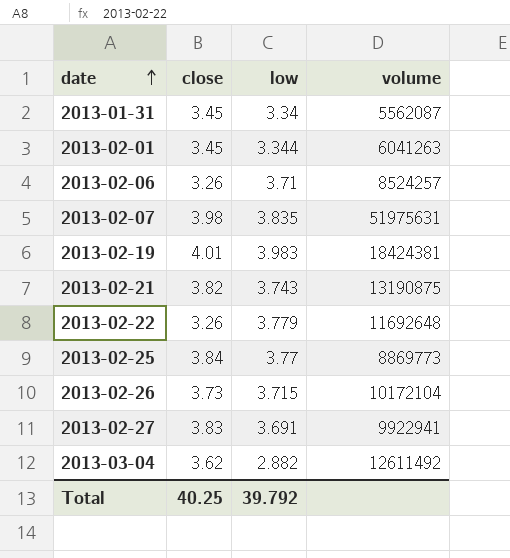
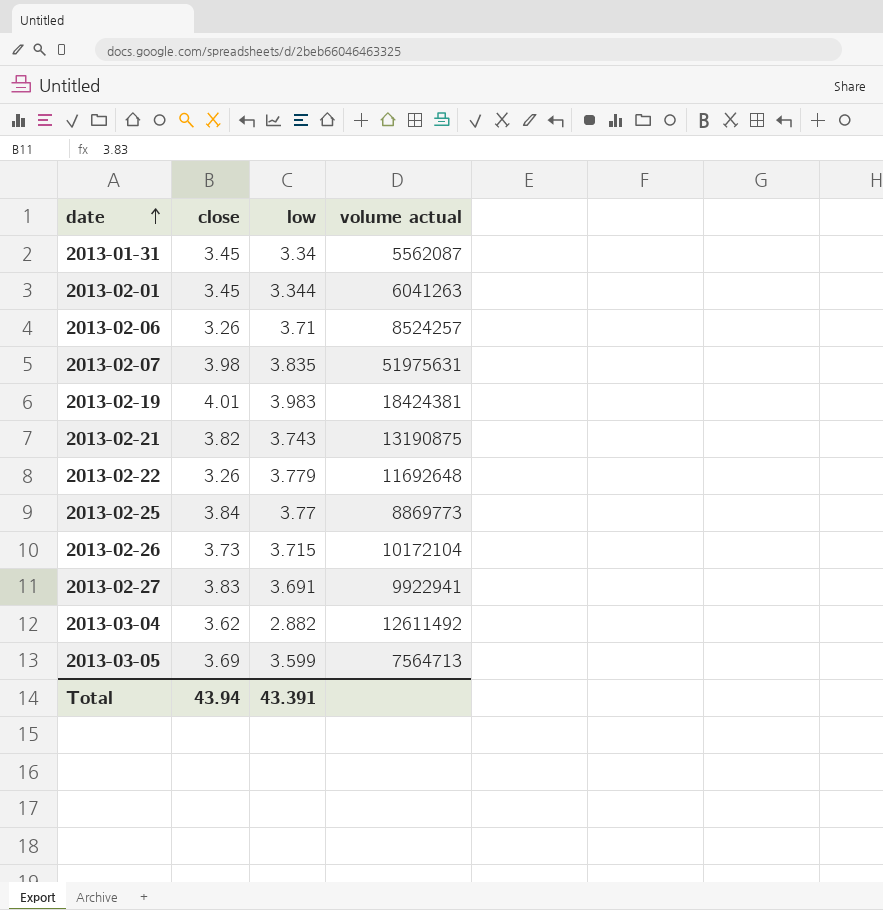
column name: volume -> volume actual
row 2013-03-05: none -> 3.69 | 3.599 | 7564713
Total | close: 40.25 -> 43.94
Total | low: 39.792 -> 43.391

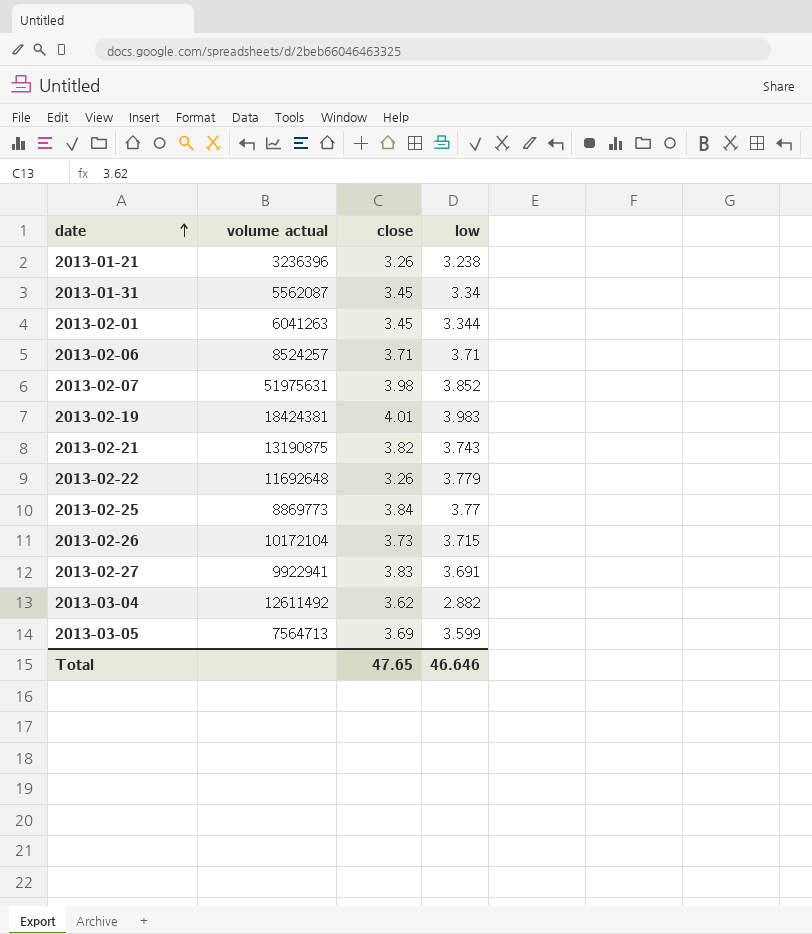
column volume actual | position: 4 -> 2
row 2013-01-21: none -> 3236396 | 3.26 | 3.238
2013-02-06 | close: 3.26 -> 3.71
2013-02-07 | low: 3.835 -> 3.852
Total | close: 43.94 -> 47.65
Total | low: 43.391 -> 46.646

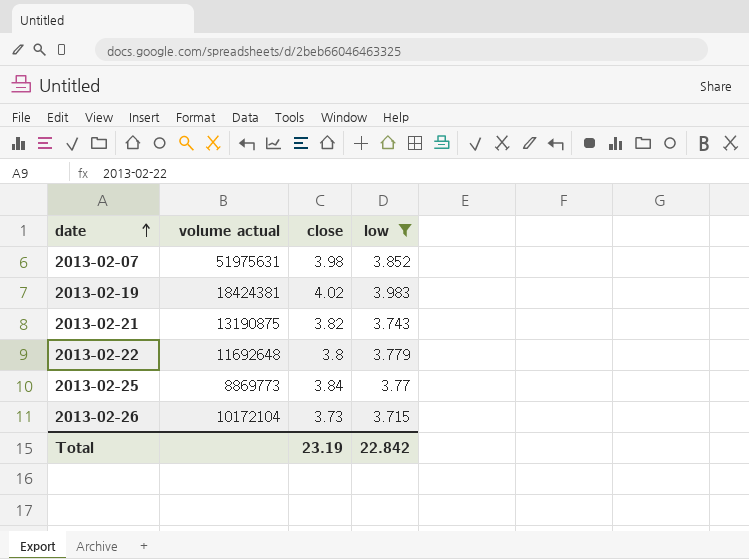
filter: none -> low >= 3.715
2013-02-19 | close: 4.01 -> 4.02
2013-02-22 | close: 3.26 -> 3.8
Total | close: 47.65 -> 23.19
Total | low: 46.646 -> 22.842

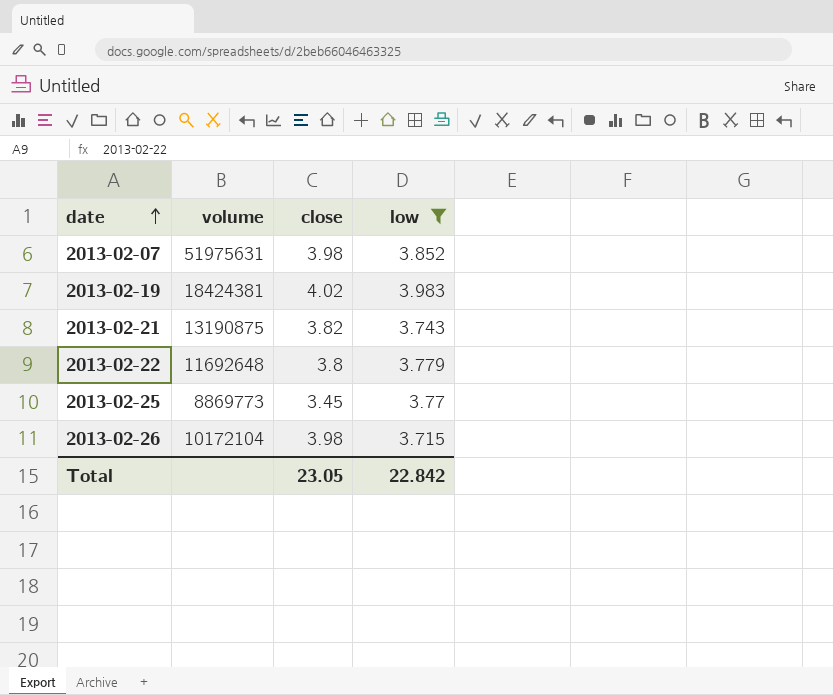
column name: volume actual -> volume
2013-02-25 | close: 3.84 -> 3.45
2013-02-26 | close: 3.73 -> 3.98
Total | close: 23.19 -> 23.05

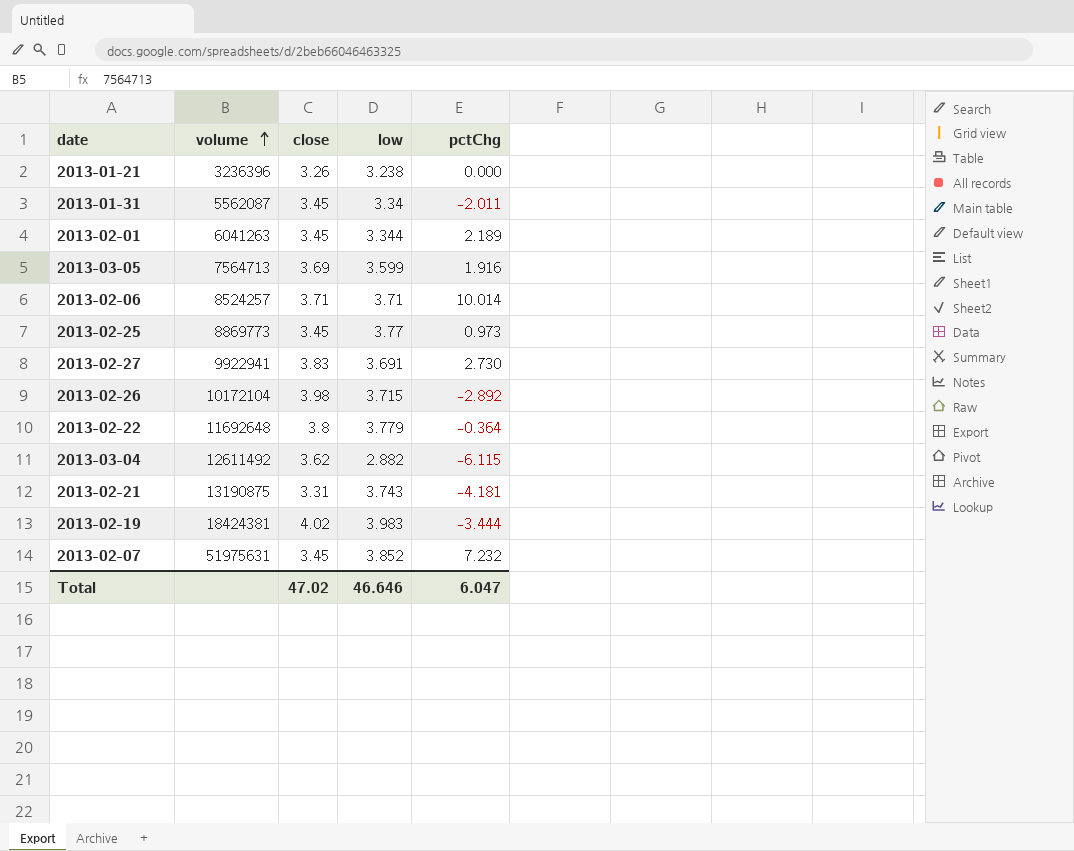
filter: low >= 3.715 -> none
row order: date ascending -> volume ascending
column pctChg | position: none -> 5
2013-02-21 | close: 3.82 -> 3.31
2013-02-07 | close: 3.98 -> 3.45
Total | close: 23.05 -> 47.02
Total | low: 22.842 -> 46.646

